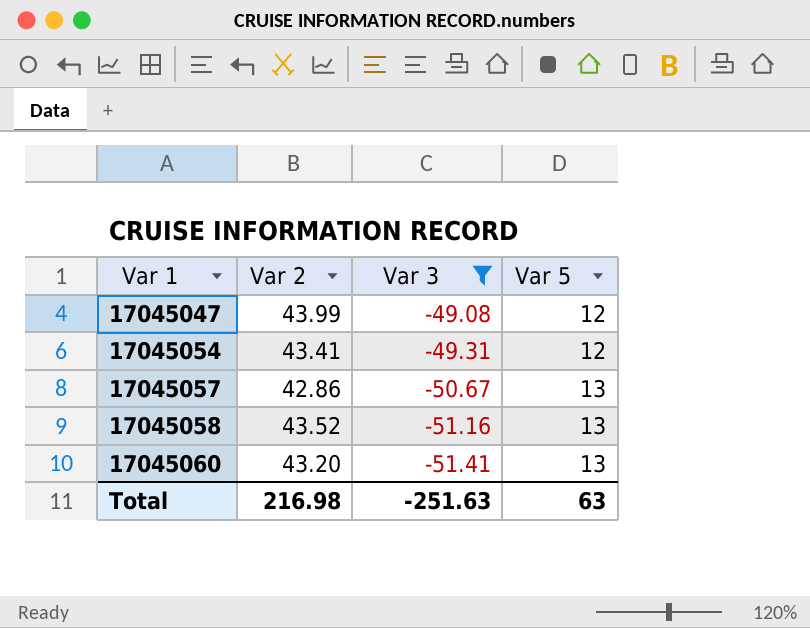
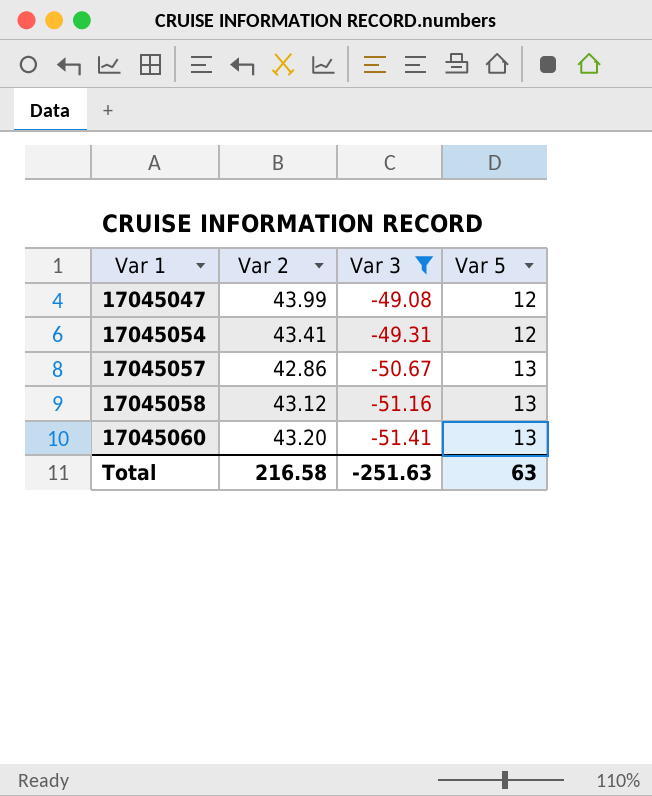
17045058 | Var 2: 43.52 -> 43.12
Total | Var 2: 216.98 -> 216.58

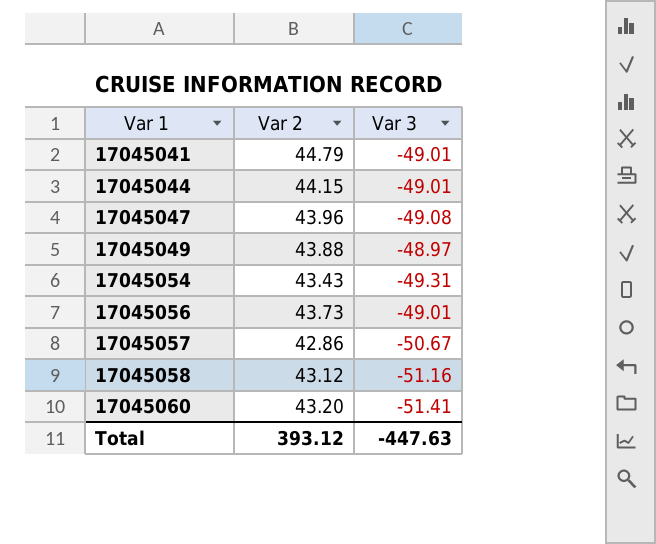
filter: Var 3 <= -49.08 -> none
column Var 5 | position: 4 -> none
17045047 | Var 2: 43.99 -> 43.96
17045054 | Var 2: 43.41 -> 43.43
Total | Var 2: 216.58 -> 393.12
Total | Var 3: -251.63 -> -447.63

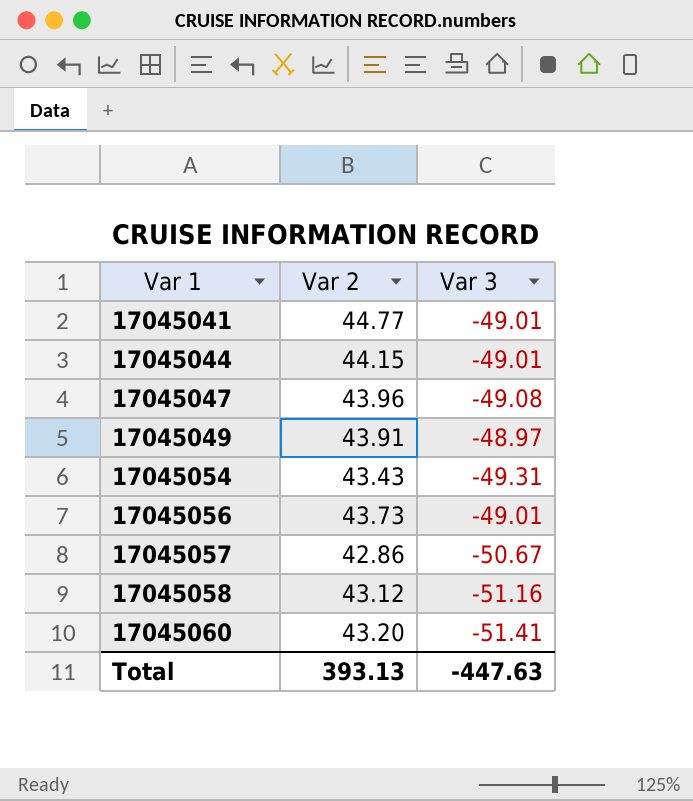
17045041 | Var 2: 44.79 -> 44.77
17045049 | Var 2: 43.88 -> 43.91
Total | Var 2: 393.12 -> 393.13

